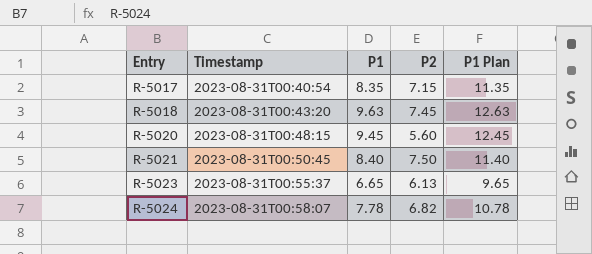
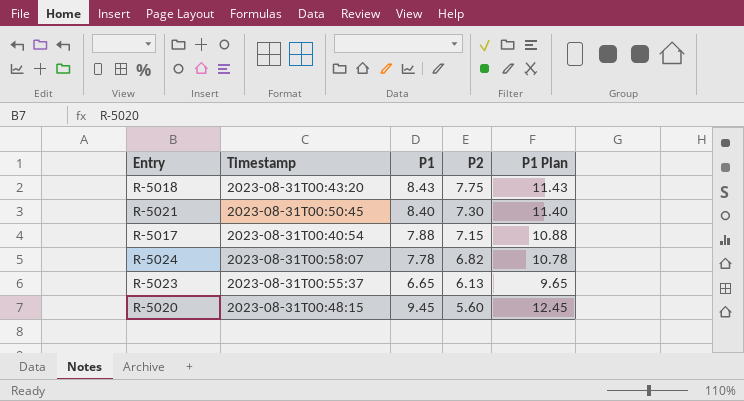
row order: Entry ascending -> P2 descending
R-5018 | P1: 9.63 -> 8.43
R-5018 | P2: 7.45 -> 7.75
R-5018 | P1 Plan: 12.63 -> 11.43
R-5021 | P2: 7.50 -> 7.30
R-5017 | P1: 8.35 -> 7.88
R-5017 | P1 Plan: 11.35 -> 10.88

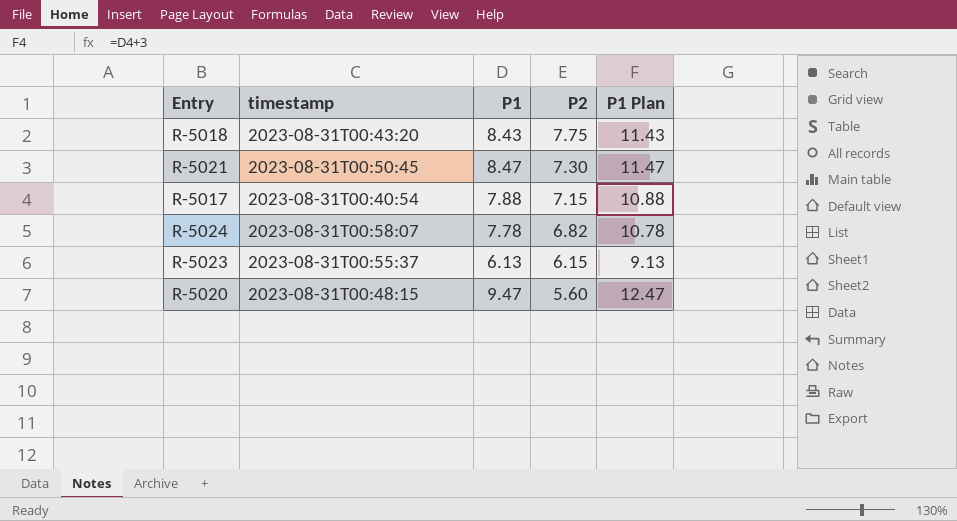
column name: Timestamp -> timestamp
R-5021 | P1: 8.40 -> 8.47
R-5021 | P1 Plan: 11.40 -> 11.47
R-5023 | P1: 6.65 -> 6.13
R-5023 | P2: 6.13 -> 6.15
R-5023 | P1 Plan: 9.65 -> 9.13
R-5020 | P1: 9.45 -> 9.47
R-5020 | P1 Plan: 12.45 -> 12.47

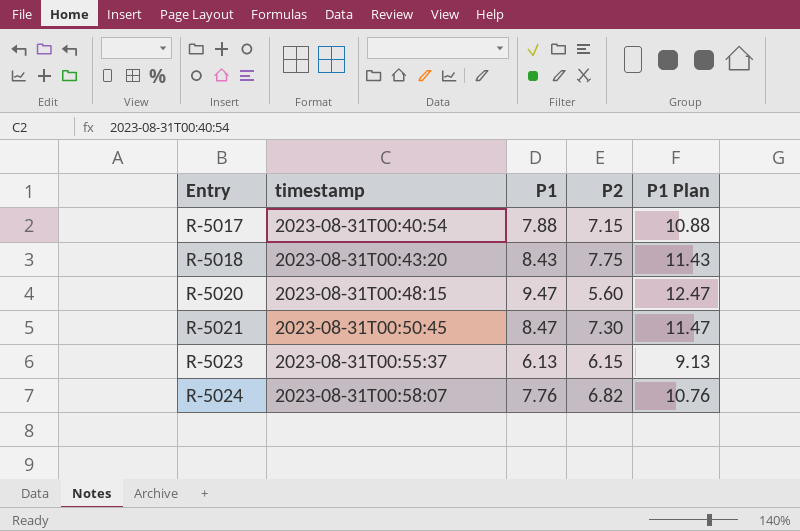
row order: P2 descending -> Entry ascending
R-5024 | P1: 7.78 -> 7.76
R-5024 | P1 Plan: 10.78 -> 10.76

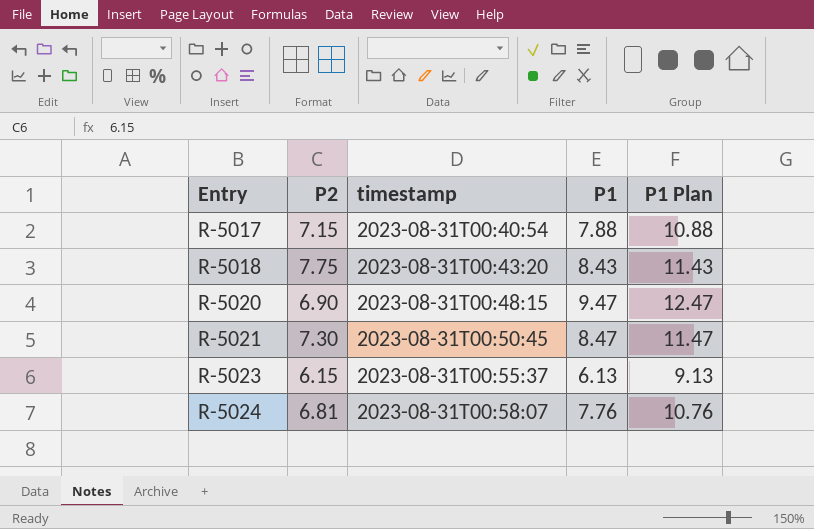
column P2 | position: 4 -> 2
R-5020 | P2: 5.60 -> 6.90
R-5024 | P2: 6.82 -> 6.81

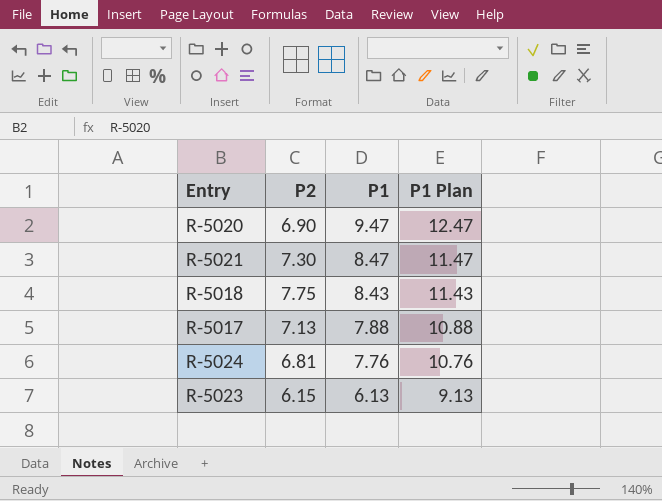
row order: Entry ascending -> P1 descending
column timestamp | position: 3 -> none
R-5017 | P2: 7.15 -> 7.13

